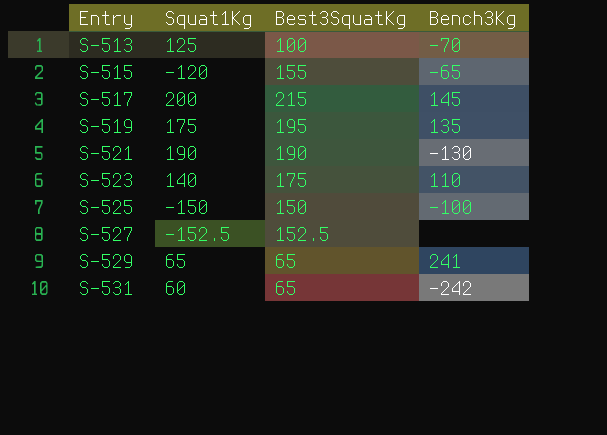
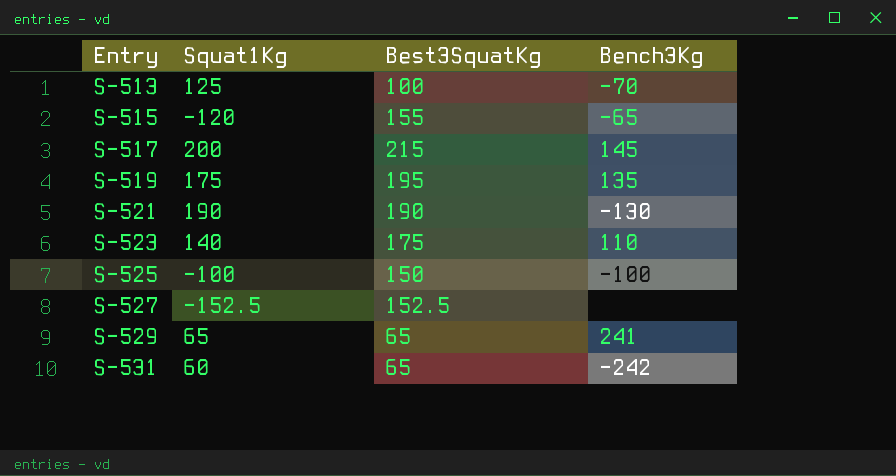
S-525 | Squat1Kg: -150 -> -100

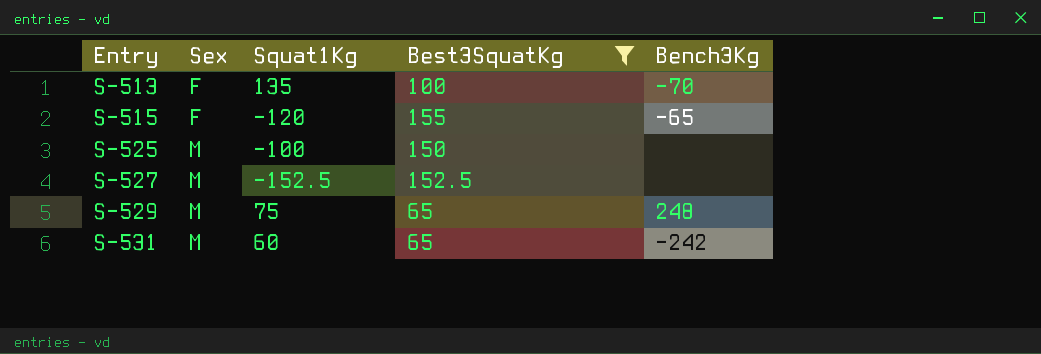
filter: none -> Best3SquatKg <= 155
column Sex | position: none -> 2
S-513 | Squat1Kg: 125 -> 135
S-525 | Bench3Kg: -100 -> none
S-529 | Squat1Kg: 65 -> 75
S-529 | Bench3Kg: 241 -> 248

